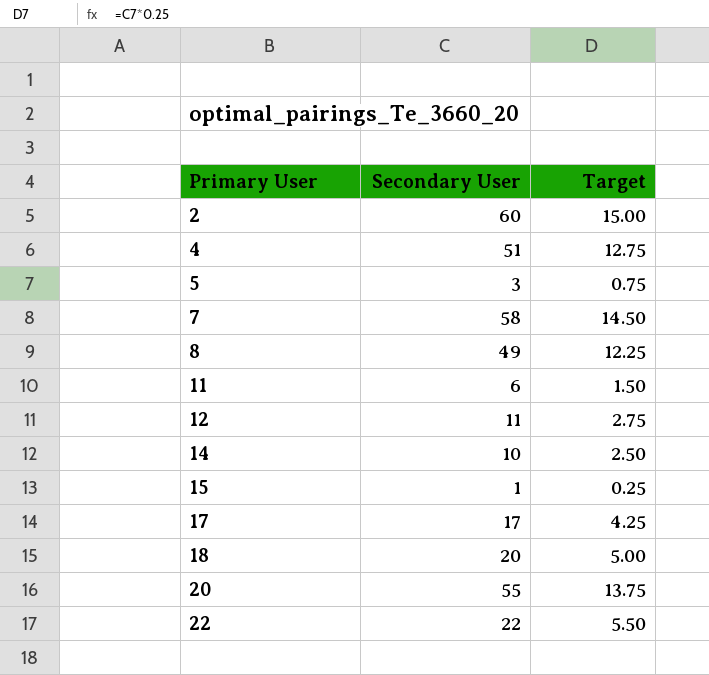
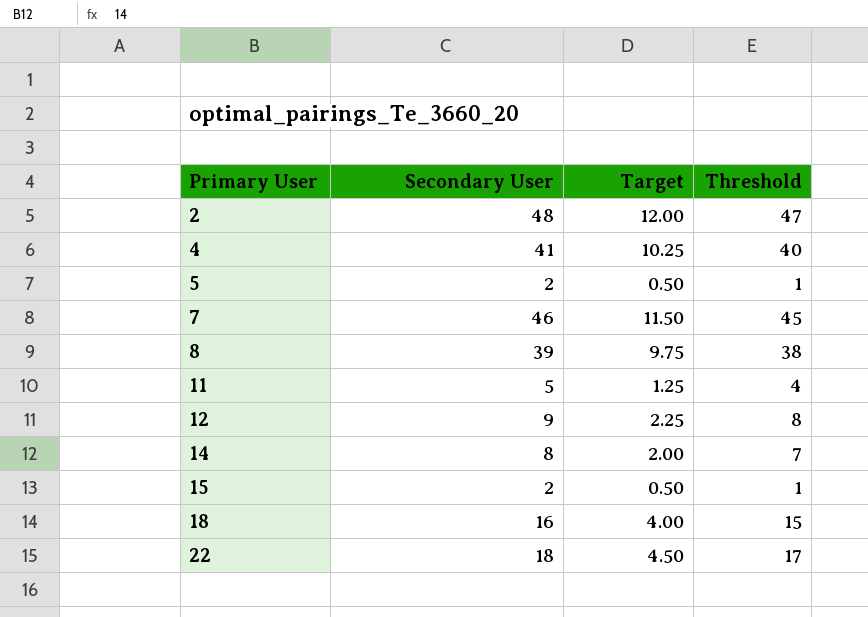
column Threshold | formula: none -> [Secondary User] - 1
row 17: 17 | 4.25 -> none
row 20: 55 | 13.75 -> none
2 | Secondary User: 60 -> 48
2 | Target: 15.00 -> 12.00
4 | Secondary User: 51 -> 41
4 | Target: 12.75 -> 10.25
5 | Secondary User: 3 -> 2
5 | Target: 0.75 -> 0.50
7 | Secondary User: 58 -> 46
7 | Target: 14.50 -> 11.50
8 | Secondary User: 49 -> 39
8 | Target: 12.25 -> 9.75
11 | Secondary User: 6 -> 5
11 | Target: 1.50 -> 1.25
12 | Secondary User: 11 -> 9
12 | Target: 2.75 -> 2.25
14 | Secondary User: 10 -> 8
14 | Target: 2.50 -> 2.00
15 | Secondary User: 1 -> 2
15 | Target: 0.25 -> 0.50
18 | Secondary User: 20 -> 16
18 | Target: 5.00 -> 4.00
22 | Secondary User: 22 -> 18
22 | Target: 5.50 -> 4.50

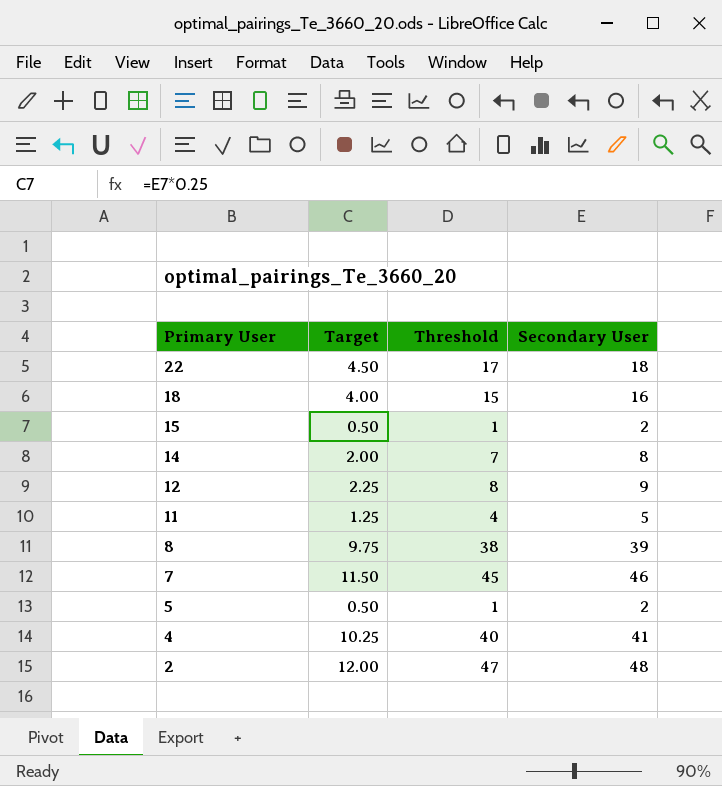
row order: Primary User ascending -> Primary User descending
column Secondary User | position: 2 -> 4

